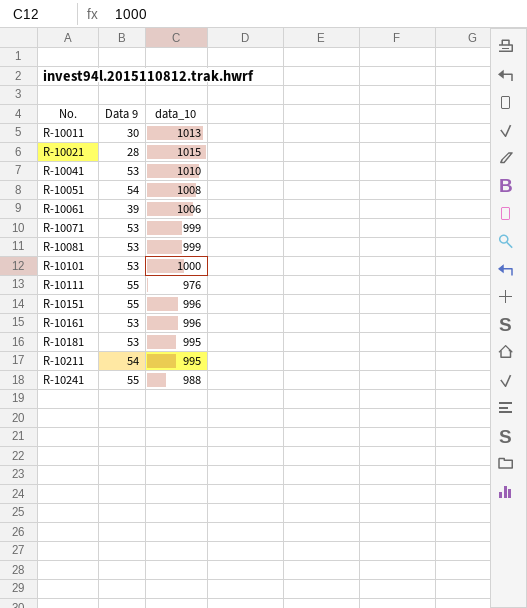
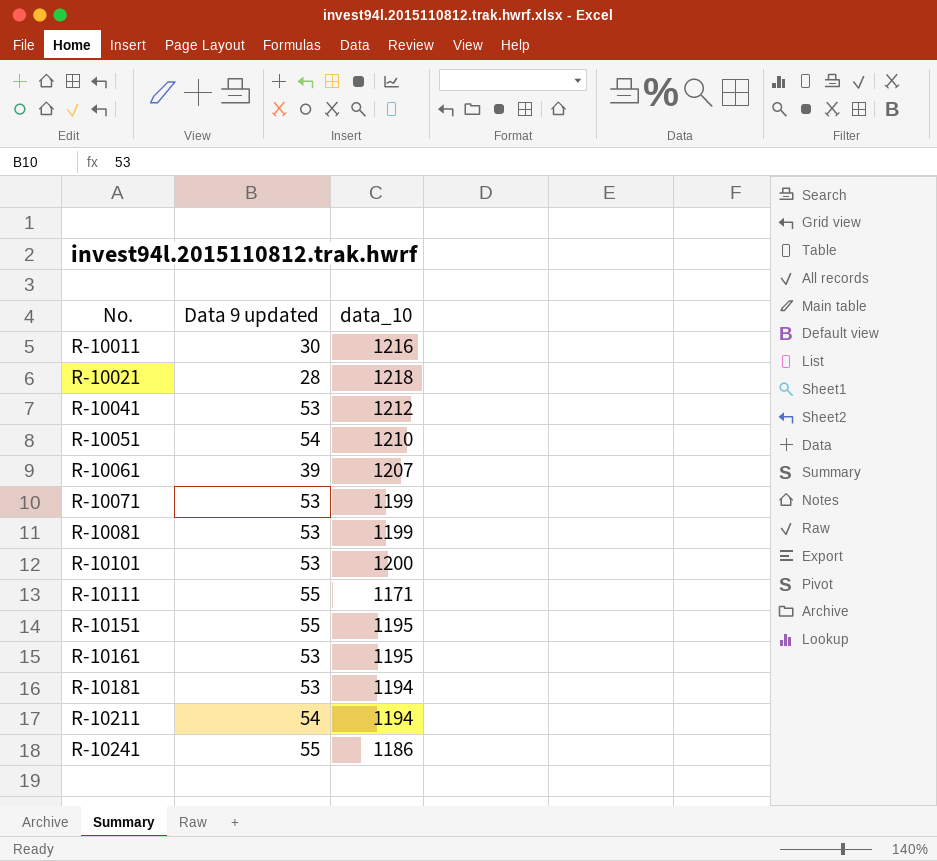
column name: Data 9 -> Data 9 updated
R-10011 | data_10: 1013 -> 1216
R-10021 | data_10: 1015 -> 1218
R-10041 | data_10: 1010 -> 1212
R-10051 | data_10: 1008 -> 1210
R-10061 | data_10: 1006 -> 1207
R-10071 | data_10: 999 -> 1199
R-10081 | data_10: 999 -> 1199
R-10101 | data_10: 1000 -> 1200
R-10111 | data_10: 976 -> 1171
R-10151 | data_10: 996 -> 1195
R-10161 | data_10: 996 -> 1195
R-10181 | data_10: 995 -> 1194
R-10211 | data_10: 995 -> 1194
R-10241 | data_10: 988 -> 1186

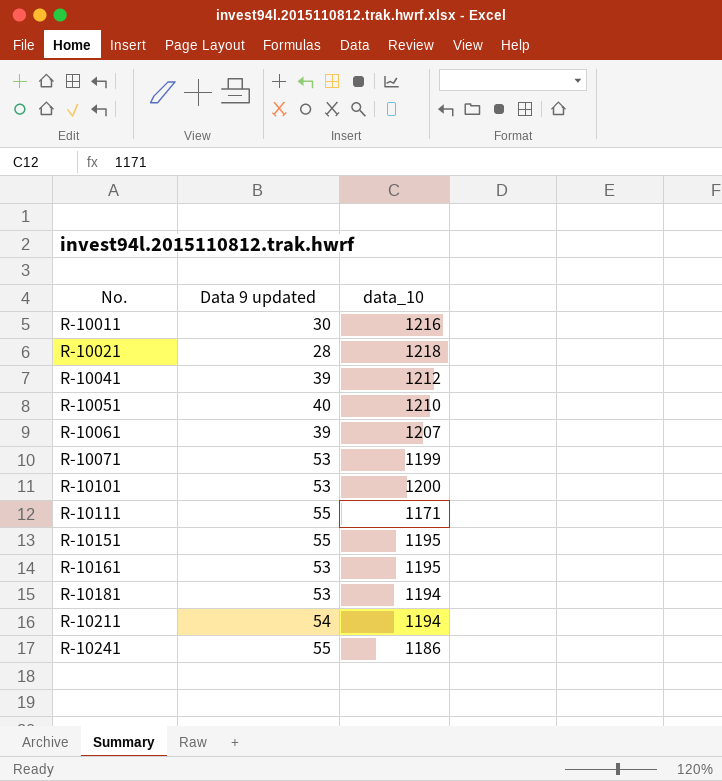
row R-10081: 53 | 1199 -> none
R-10041 | Data 9 updated: 53 -> 39
R-10051 | Data 9 updated: 54 -> 40

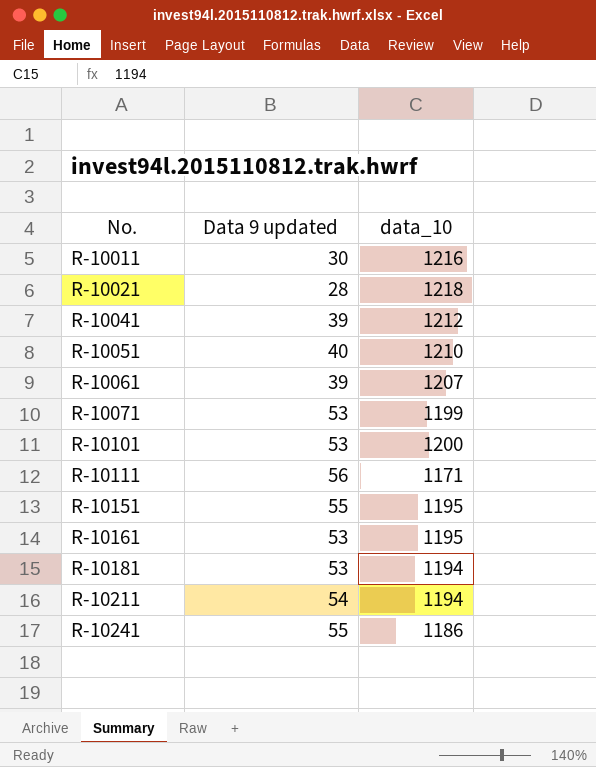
R-10111 | Data 9 updated: 55 -> 56

